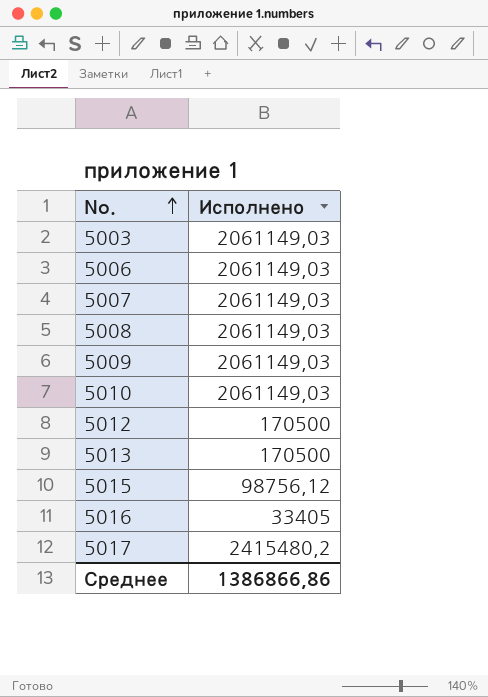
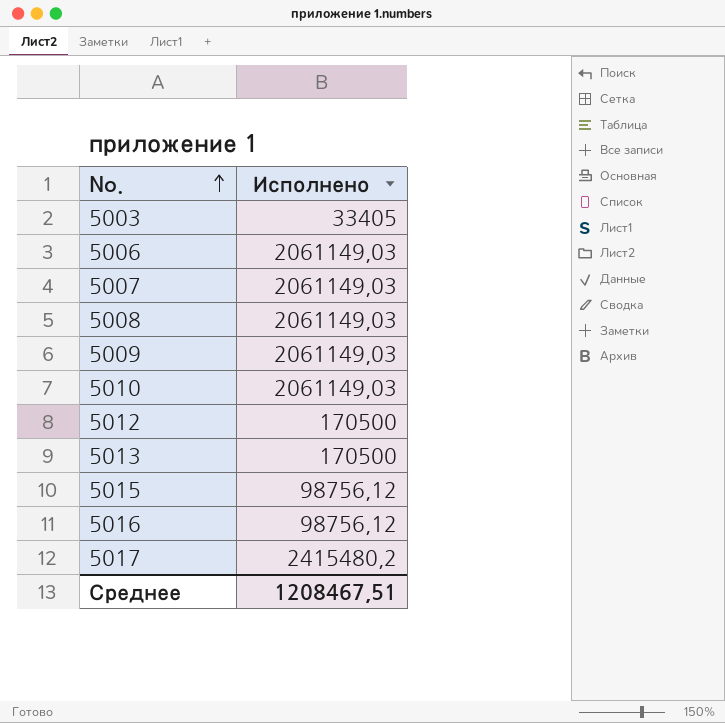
5003 | Исполнено: 2061149,03 -> 33405
5016 | Исполнено: 33405 -> 98756,12
Среднее | Исполнено: 1386866,86 -> 1208467,51

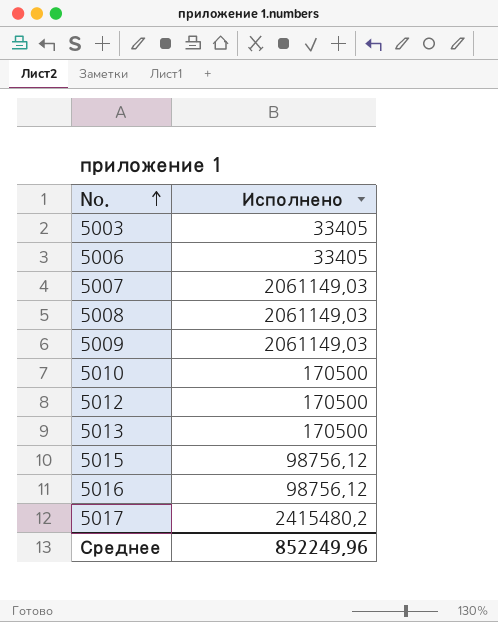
5006 | Исполнено: 2061149,03 -> 33405
5010 | Исполнено: 2061149,03 -> 170500
Среднее | Исполнено: 1208467,51 -> 852249,96

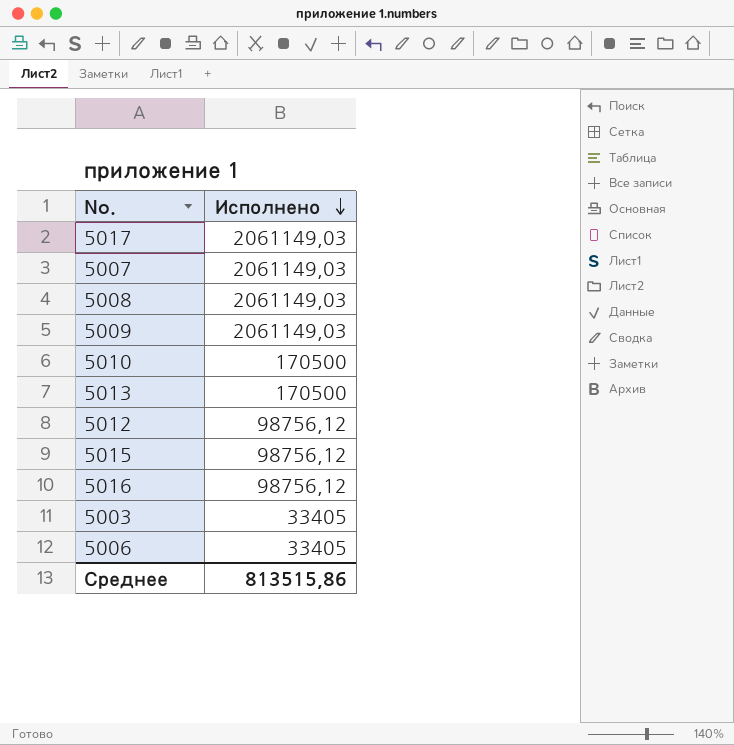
row order: No. ascending -> Исполнено descending
5017 | Исполнено: 2415480,2 -> 2061149,03
5012 | Исполнено: 170500 -> 98756,12
Среднее | Исполнено: 852249,96 -> 813515,86

